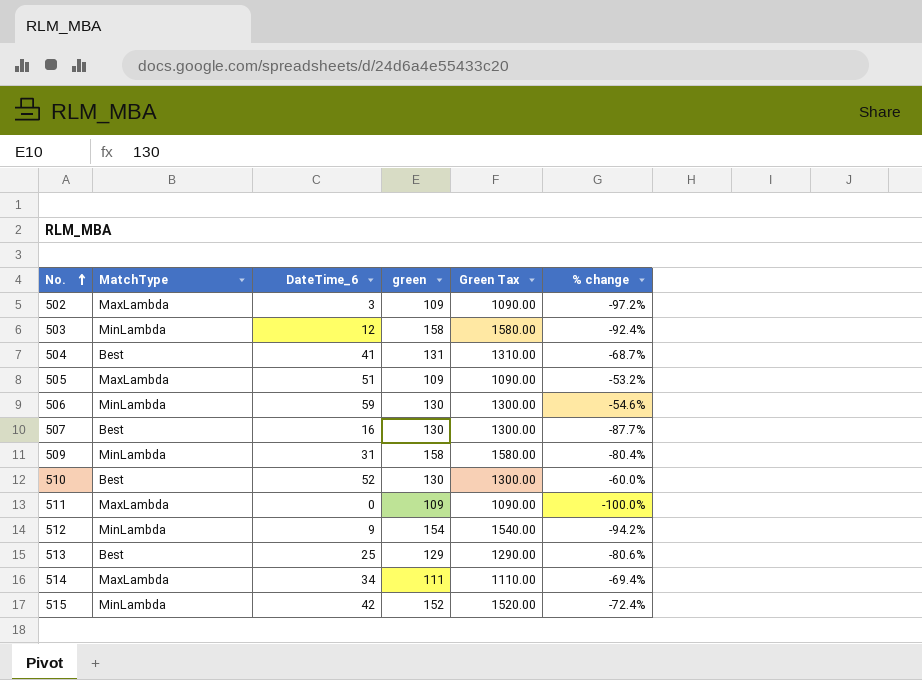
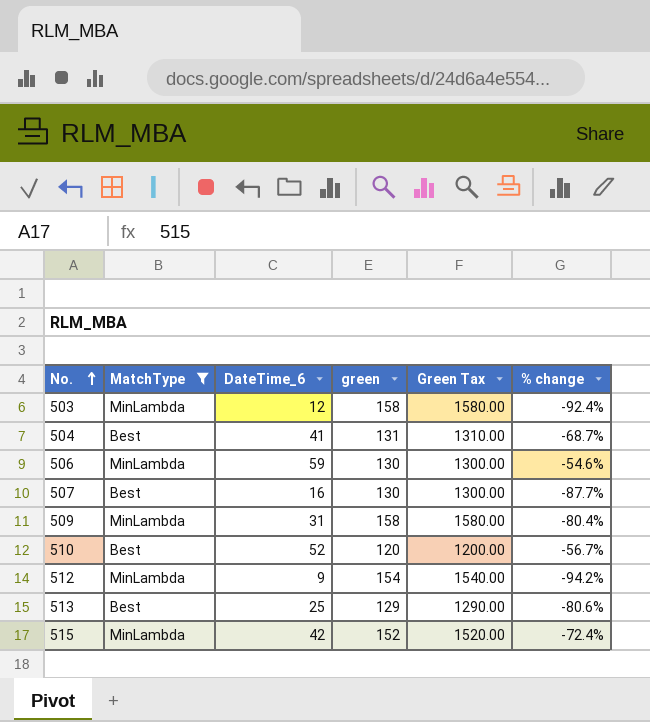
filter: none -> MatchType != MaxLambda
510 | green: 130 -> 120
510 | Green Tax: 1300.00 -> 1200.00
510 | % change: -60.0% -> -56.7%

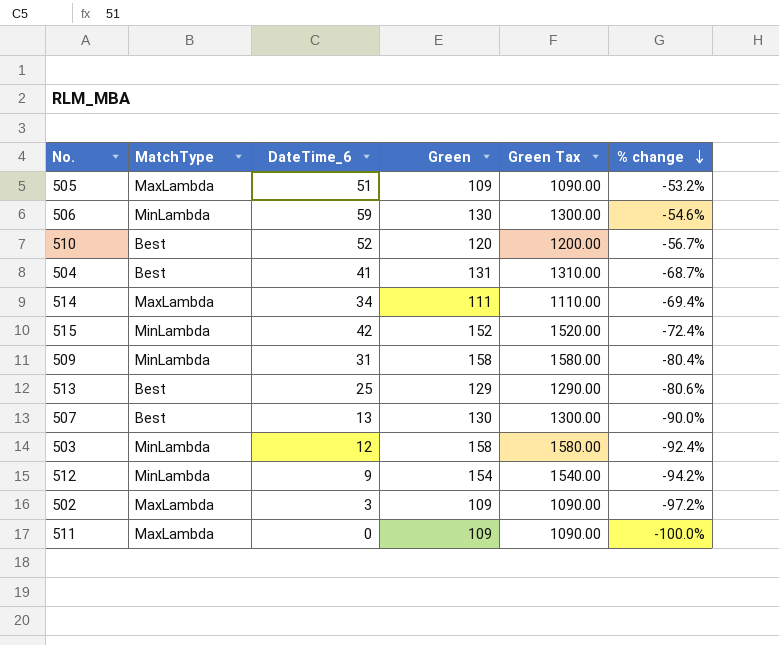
filter: MatchType != MaxLambda -> none
row order: No. ascending -> % change descending
column name: green -> Green
507 | DateTime_6: 16 -> 13
507 | % change: -87.7% -> -90.0%

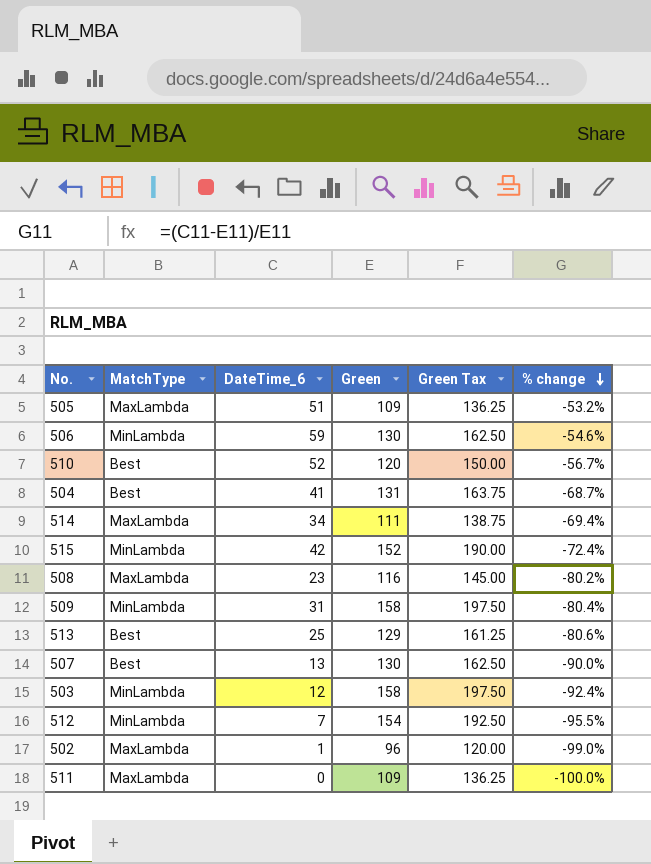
column Green Tax | formula: [Green] * 10 -> [Green] * 1.25
row 508: none -> MaxLambda | 23 | 116 | 145.00 | -80.2%
512 | DateTime_6: 9 -> 7
512 | % change: -94.2% -> -95.5%
502 | DateTime_6: 3 -> 1
502 | Green: 109 -> 96
502 | % change: -97.2% -> -99.0%

